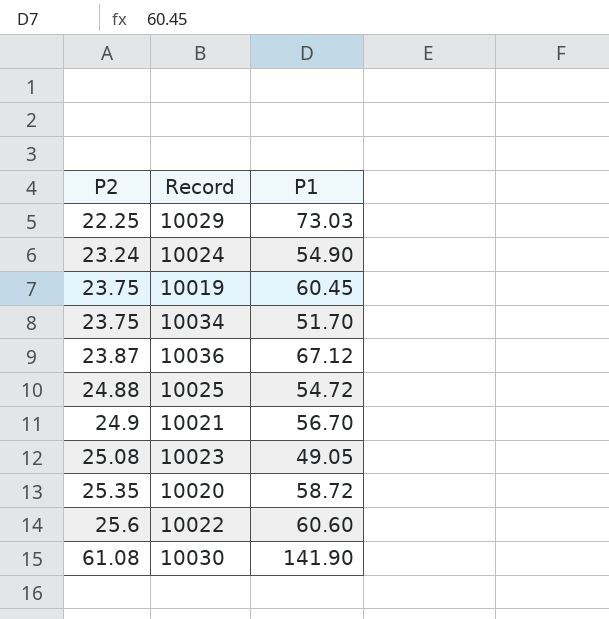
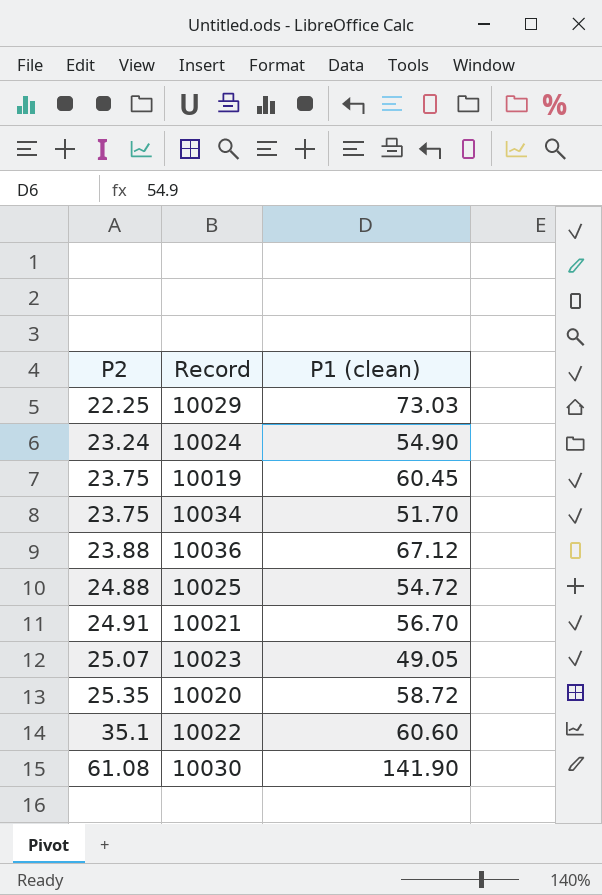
column name: P1 -> P1 (clean)
10036 | P2: 23.87 -> 23.88
10021 | P2: 24.9 -> 24.91
10023 | P2: 25.08 -> 25.07
10022 | P2: 25.6 -> 35.1

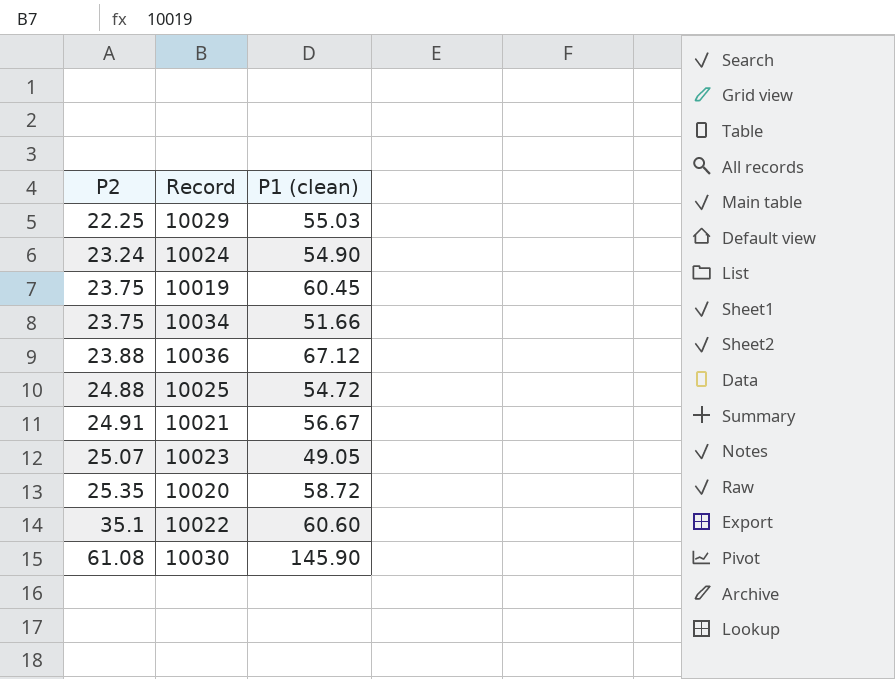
10029 | P1 (clean): 73.03 -> 55.03
10034 | P1 (clean): 51.70 -> 51.66
10021 | P1 (clean): 56.70 -> 56.67
10030 | P1 (clean): 141.90 -> 145.90

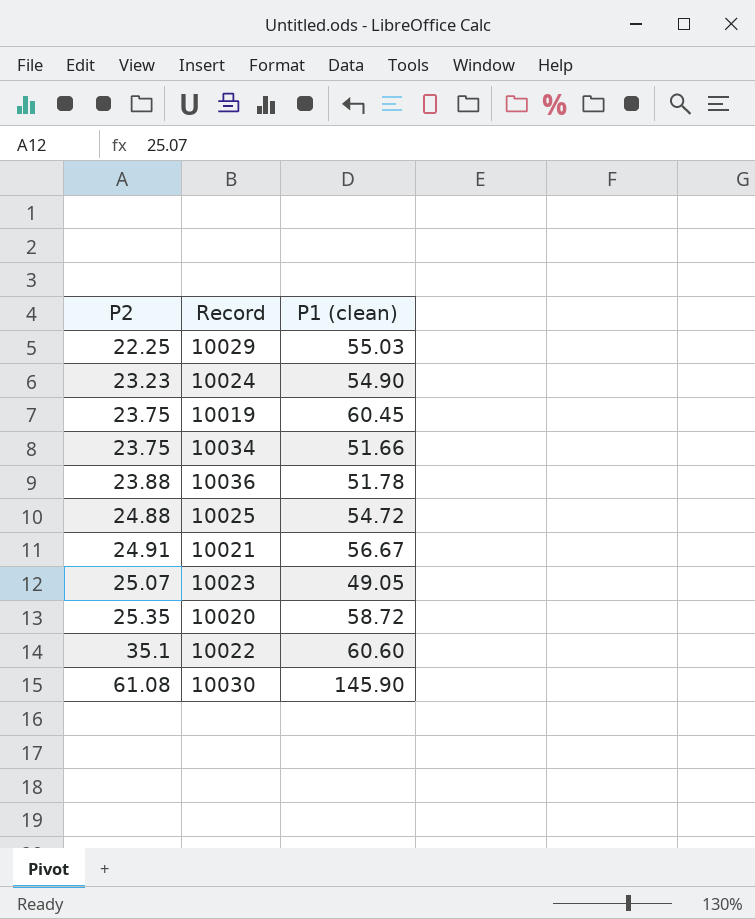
10024 | P2: 23.24 -> 23.23
10036 | P1 (clean): 67.12 -> 51.78

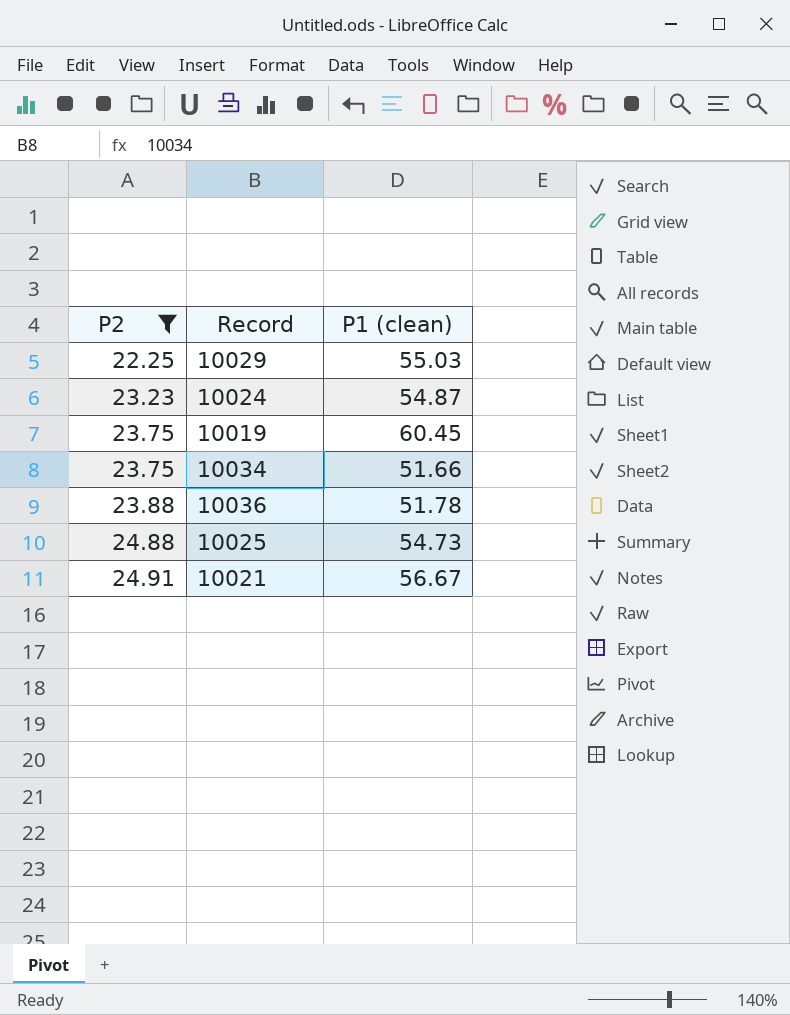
filter: none -> P2 <= 24.91
10024 | P1 (clean): 54.90 -> 54.87
10025 | P1 (clean): 54.72 -> 54.73

